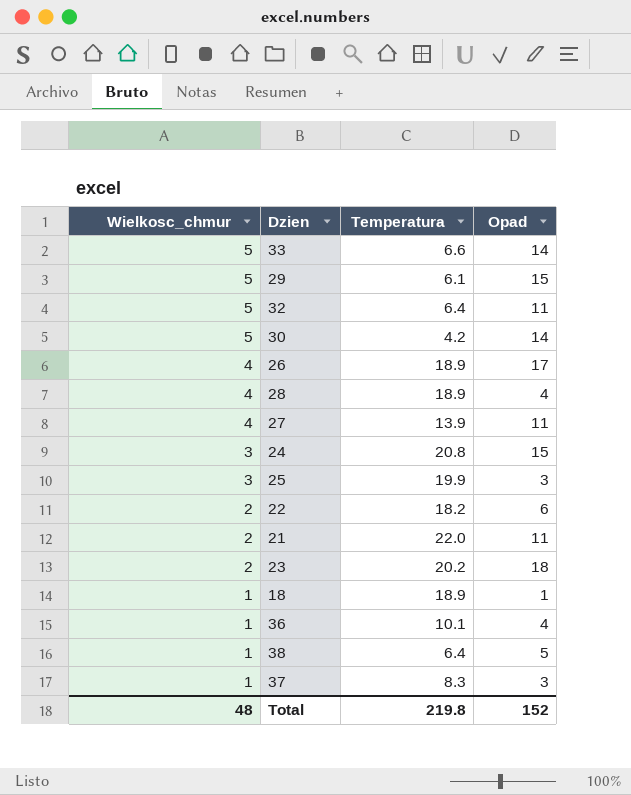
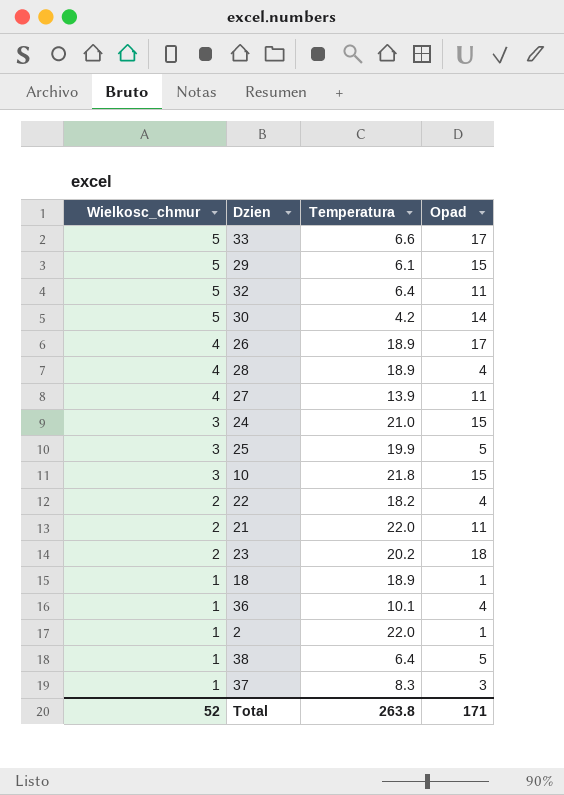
33 | Opad: 14 -> 17
24 | Temperatura: 20.8 -> 21.0
25 | Opad: 3 -> 5
row 10: none -> 3 | 21.8 | 15
22 | Opad: 6 -> 4
row 2: none -> 1 | 22.0 | 1
Total | Wielkosc_chmur: 48 -> 52
Total | Temperatura: 219.8 -> 263.8
Total | Opad: 152 -> 171

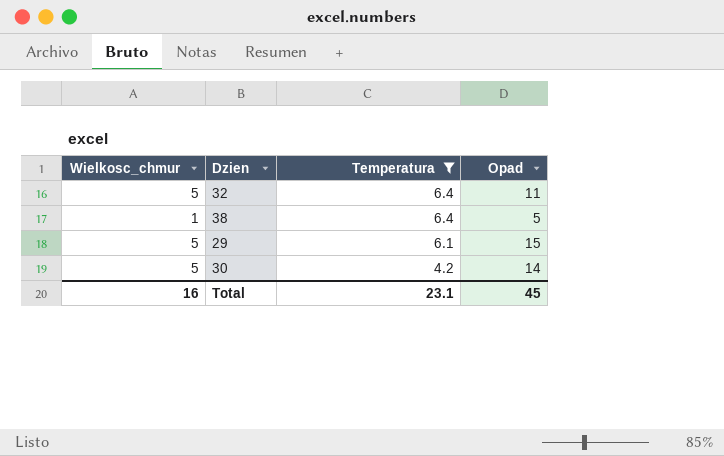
filter: none -> Temperatura <= 6.4
row order: Wielkosc_chmur descending -> Temperatura descending
Total | Wielkosc_chmur: 52 -> 16
Total | Temperatura: 263.8 -> 23.1
Total | Opad: 171 -> 45

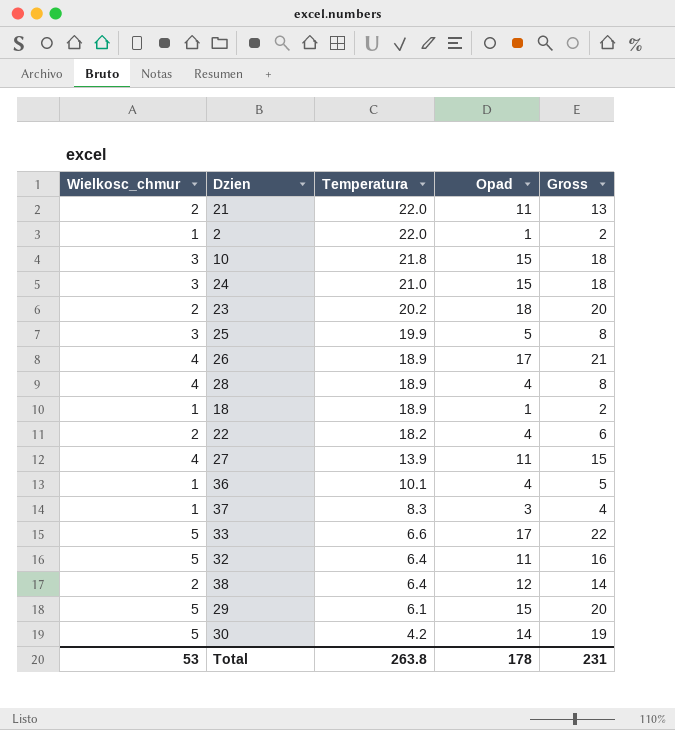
filter: Temperatura <= 6.4 -> none
column Gross | formula: none -> [Wielkosc_chmur] + [Opad]
38 | Wielkosc_chmur: 1 -> 2
38 | Opad: 5 -> 12
Total | Wielkosc_chmur: 16 -> 53
Total | Temperatura: 23.1 -> 263.8
Total | Opad: 45 -> 178

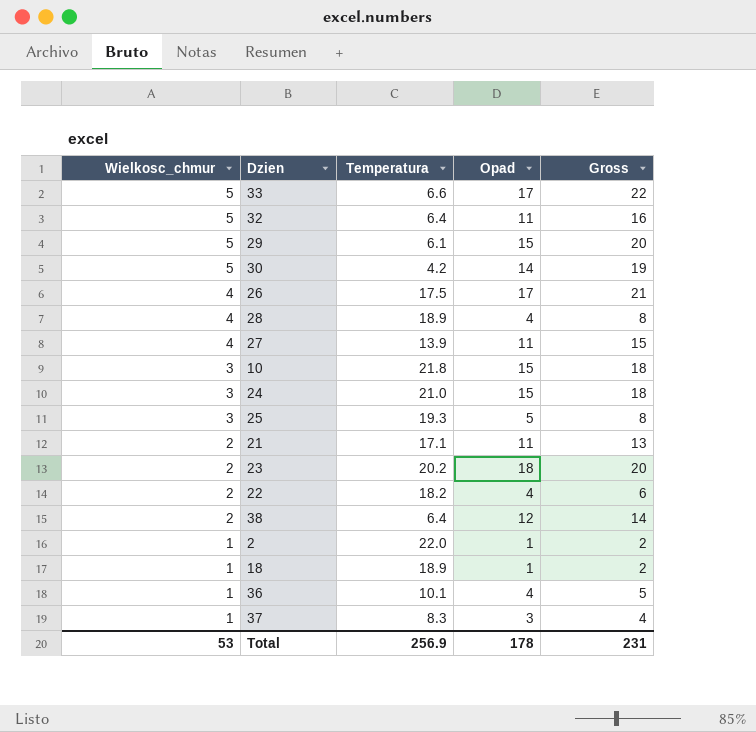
row order: Temperatura descending -> Wielkosc_chmur descending
26 | Temperatura: 18.9 -> 17.5
25 | Temperatura: 19.9 -> 19.3
21 | Temperatura: 22.0 -> 17.1
Total | Temperatura: 263.8 -> 256.9

